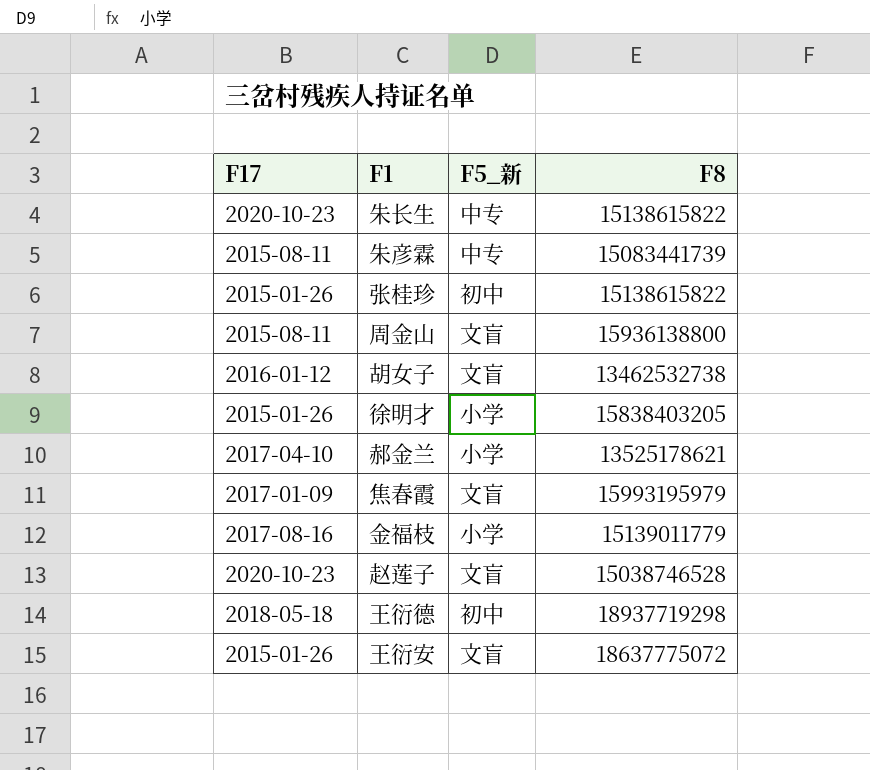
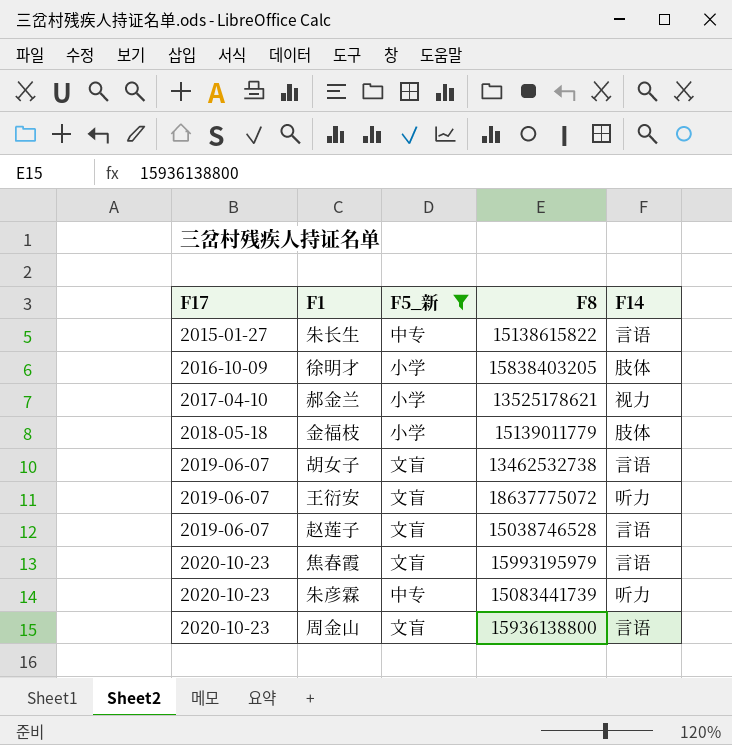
filter: none -> F5_新 != 初中
row order: none -> F17 ascending
column F14 | position: none -> 5
朱长生 | F17: 2020-10-23 -> 2015-01-27
徐明才 | F17: 2015-01-26 -> 2016-10-09
金福枝 | F17: 2017-08-16 -> 2018-05-18
胡女子 | F17: 2016-01-12 -> 2019-06-07
王衍安 | F17: 2015-01-26 -> 2019-06-07
赵莲子 | F17: 2020-10-23 -> 2019-06-07
焦春霞 | F17: 2017-01-09 -> 2020-10-23
朱彦霖 | F17: 2015-08-11 -> 2020-10-23
周金山 | F17: 2015-08-11 -> 2020-10-23

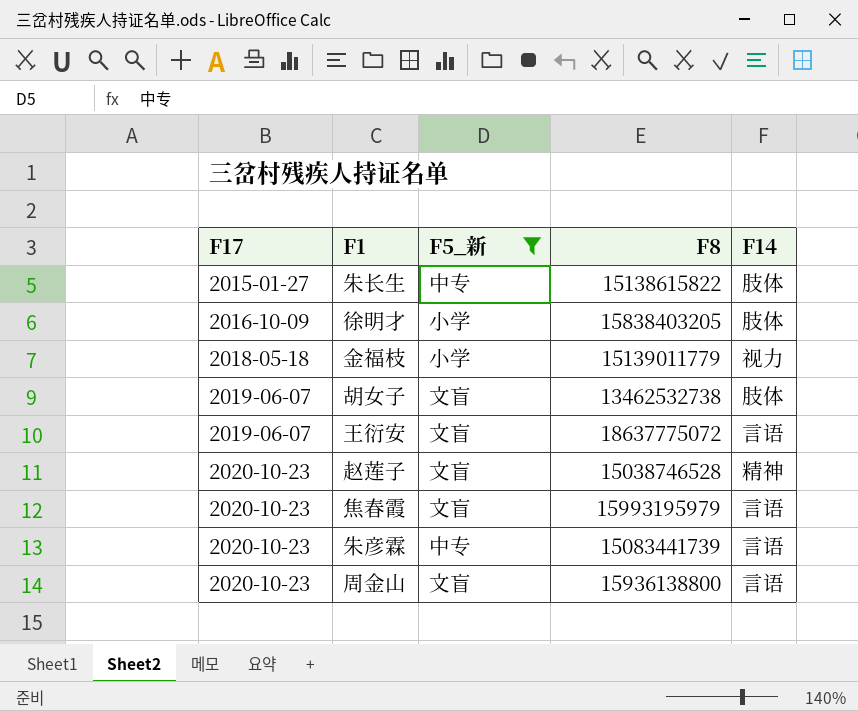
row 郝金兰: 2017-04-10 | 小学 | 13525178621 | 视力 -> none
朱长生 | F14: 言语 -> 肢体
金福枝 | F14: 肢体 -> 视力
胡女子 | F14: 言语 -> 肢体
王衍安 | F14: 听力 -> 言语
赵莲子 | F17: 2019-06-07 -> 2020-10-23
赵莲子 | F14: 言语 -> 精神
朱彦霖 | F14: 听力 -> 言语

